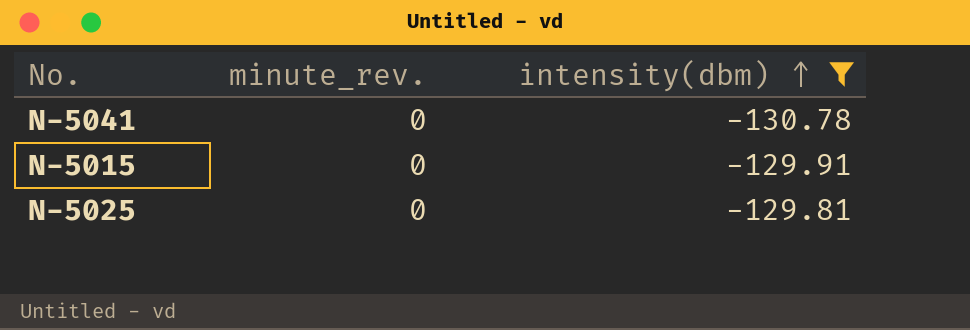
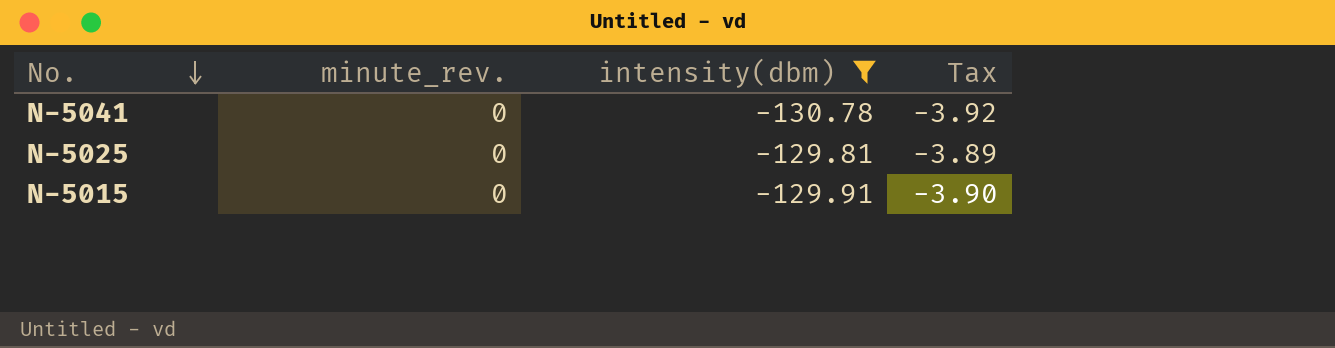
row order: intensity(dbm) ascending -> No. descending
column Tax | formula: none -> [intensity(dbm)] * 0.03

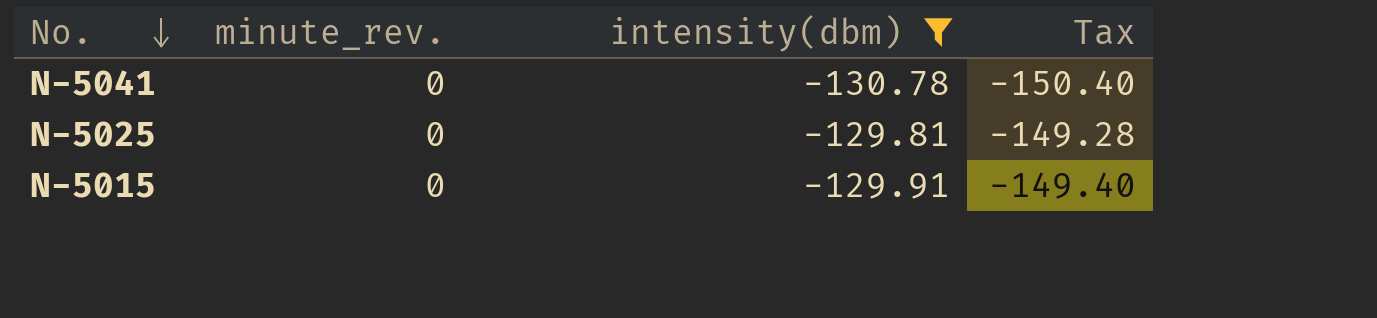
column Tax | formula: [intensity(dbm)] * 0.03 -> [intensity(dbm)] * 1.15

